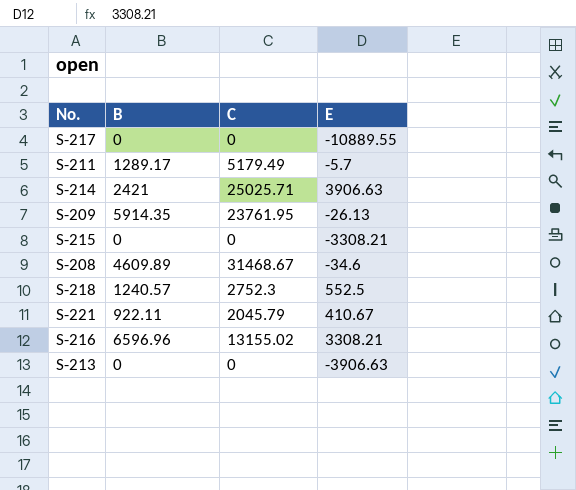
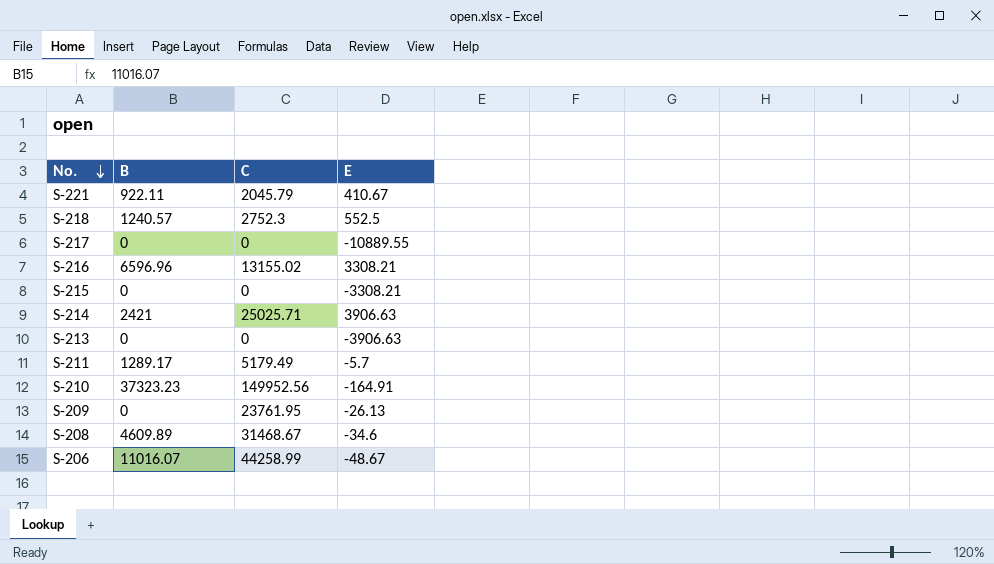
row order: none -> No. descending
row S-210: none -> 37323.23 | 149952.56 | -164.91
S-209 | B: 5914.35 -> 0
row S-206: none -> 11016.07 | 44258.99 | -48.67

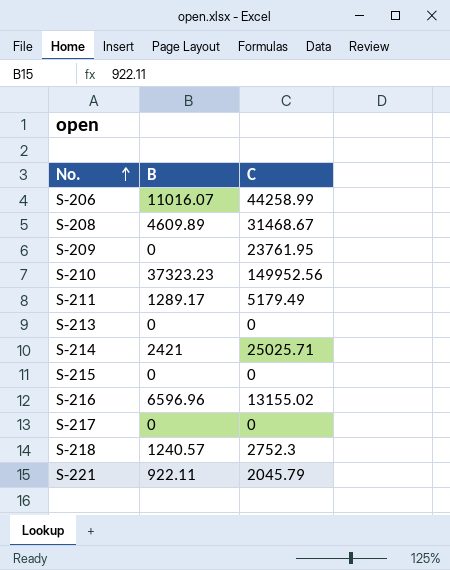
row order: No. descending -> No. ascending
column E | position: 4 -> none

